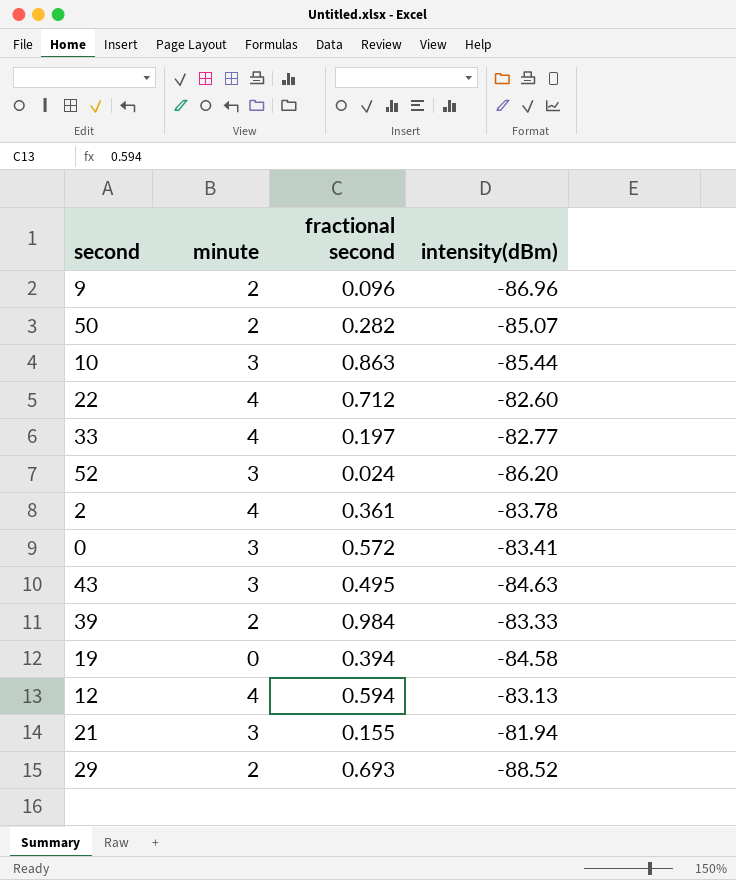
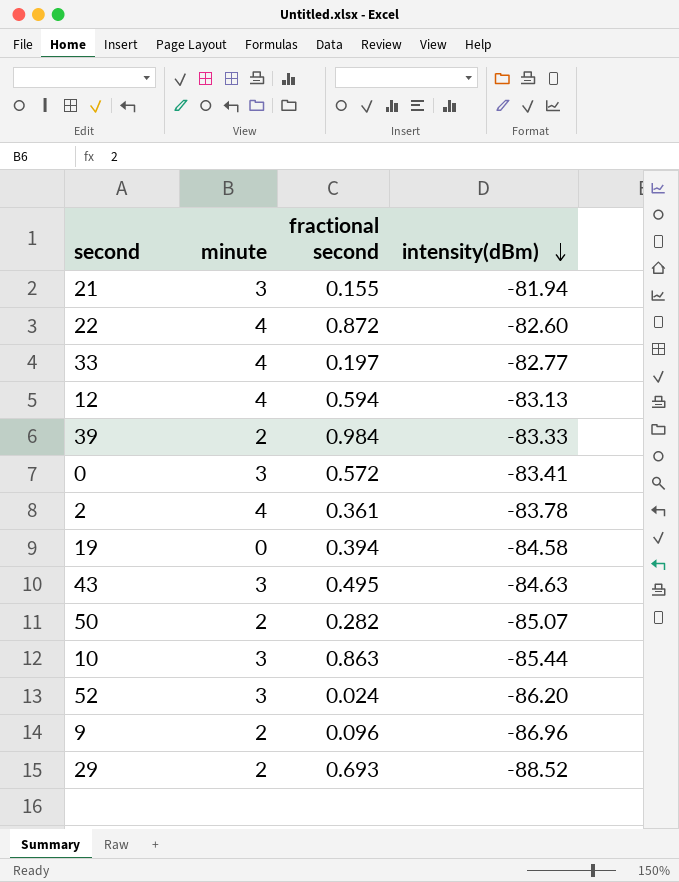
row order: none -> intensity(dBm) descending
22 | fractional second: 0.712 -> 0.872

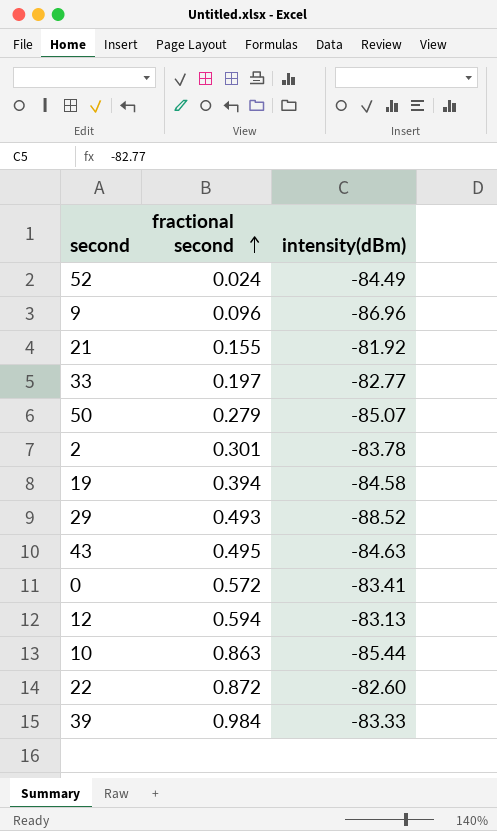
row order: intensity(dBm) descending -> fractional second ascending
column minute | position: 2 -> none
52 | intensity(dBm): -86.20 -> -84.49
21 | intensity(dBm): -81.94 -> -81.92
50 | fractional second: 0.282 -> 0.279
2 | fractional second: 0.361 -> 0.301
29 | fractional second: 0.693 -> 0.493

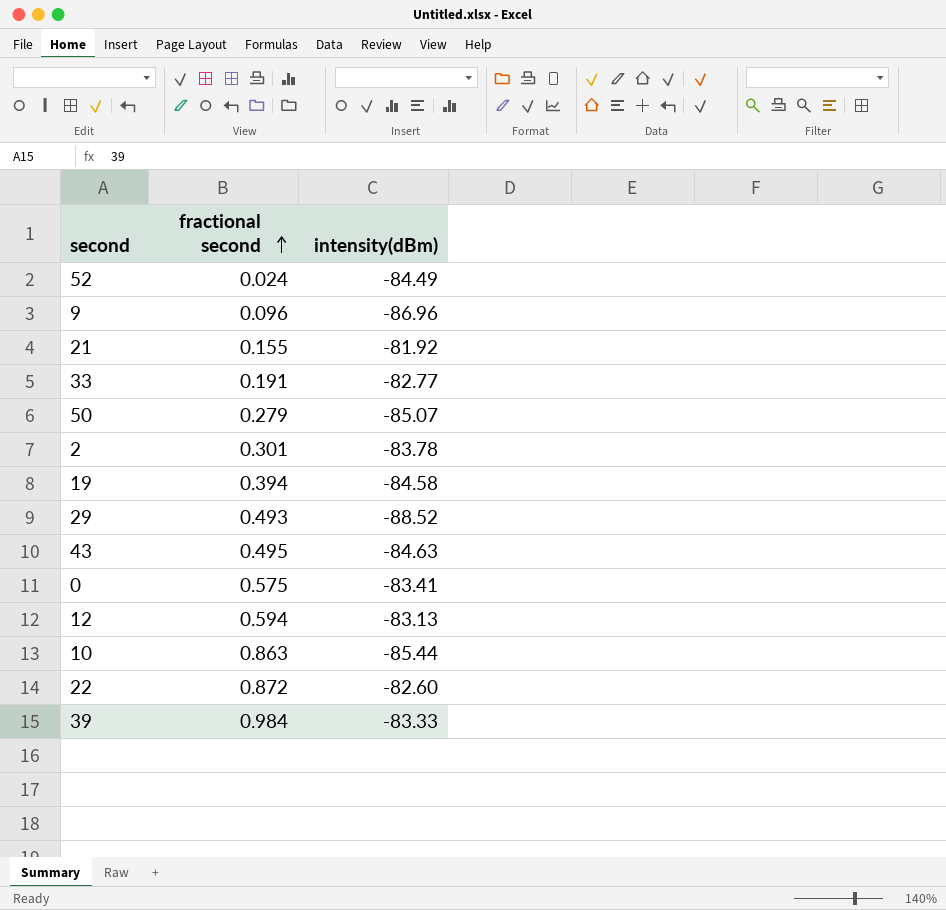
33 | fractional second: 0.197 -> 0.191
0 | fractional second: 0.572 -> 0.575

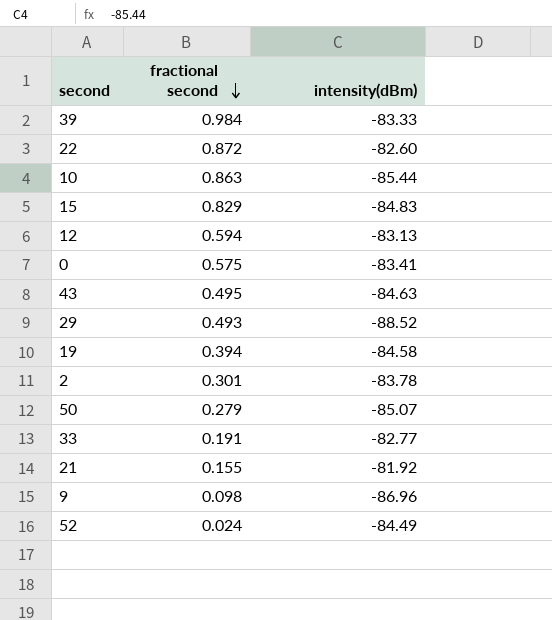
row order: fractional second ascending -> fractional second descending
row 15: none -> 0.829 | -84.83
9 | fractional second: 0.096 -> 0.098

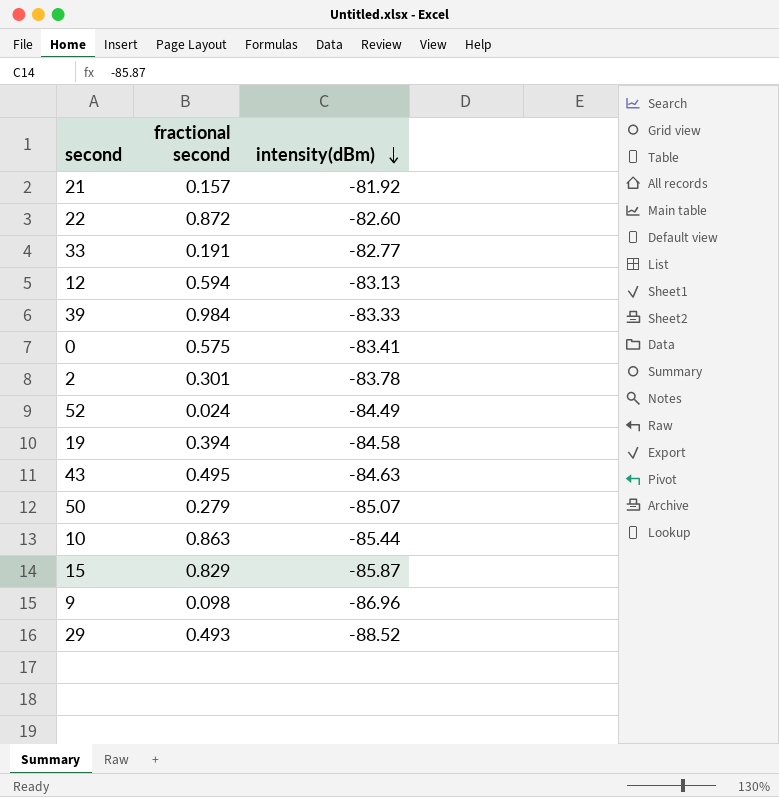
row order: fractional second descending -> intensity(dBm) descending
21 | fractional second: 0.155 -> 0.157
15 | intensity(dBm): -84.83 -> -85.87

